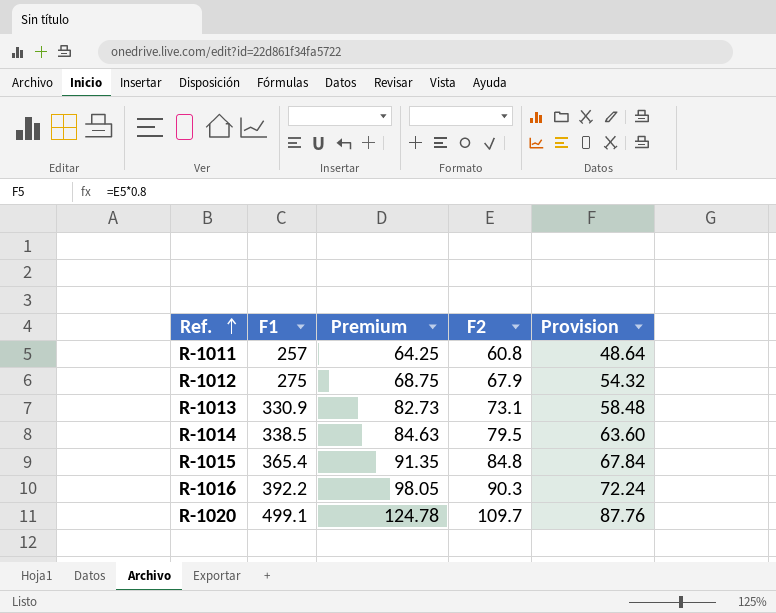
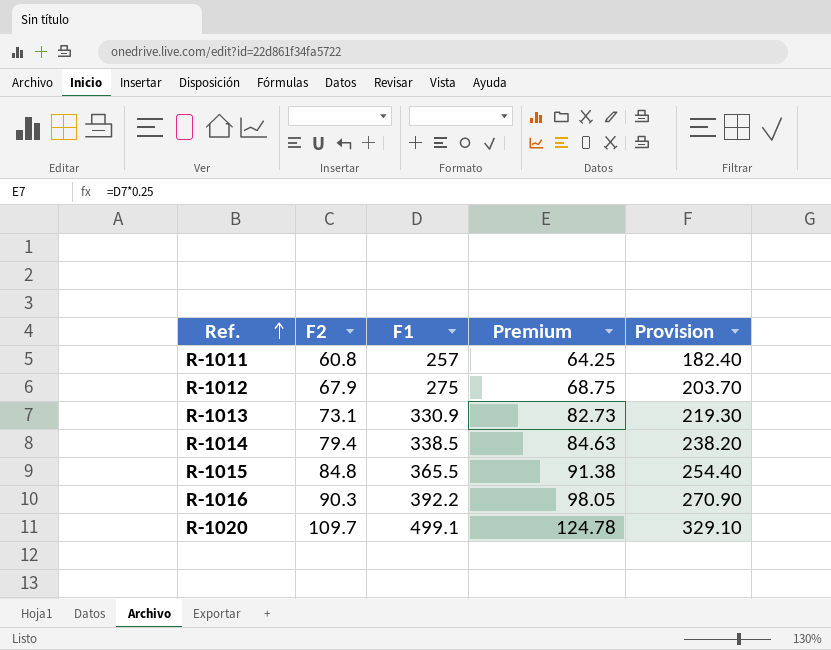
column F2 | position: 4 -> 2
column Provision | formula: [F2] * 0.8 -> [F2] * 3
R-1014 | F2: 79.5 -> 79.4
R-1015 | F1: 365.4 -> 365.5
R-1015 | Premium: 91.35 -> 91.38

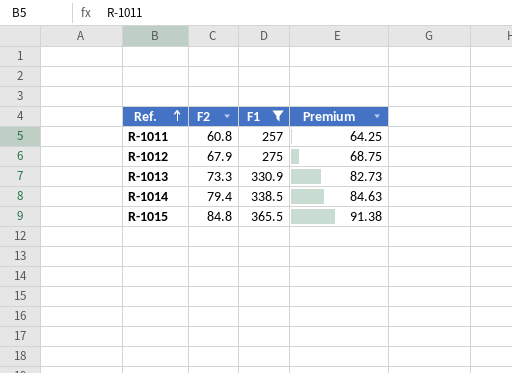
filter: none -> F1 <= 365.5
column Provision | formula: [F2] * 3 -> none
R-1013 | F2: 73.1 -> 73.3

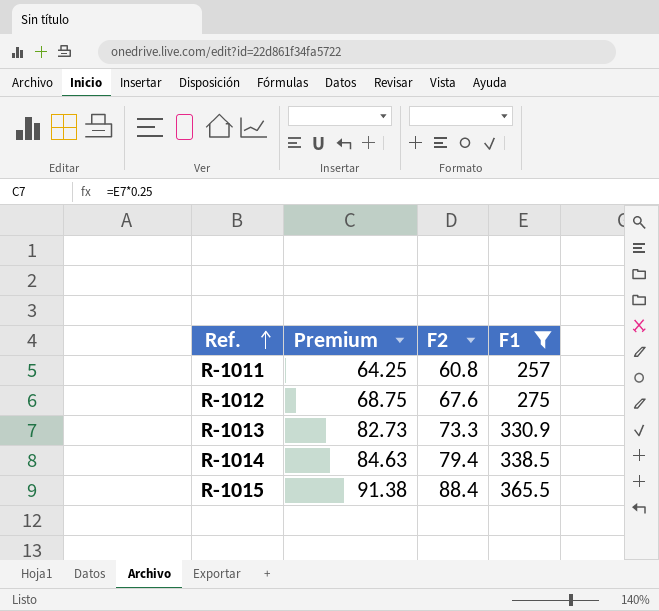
column Premium | position: 4 -> 2
R-1012 | F2: 67.9 -> 67.6
R-1015 | F2: 84.8 -> 88.4

